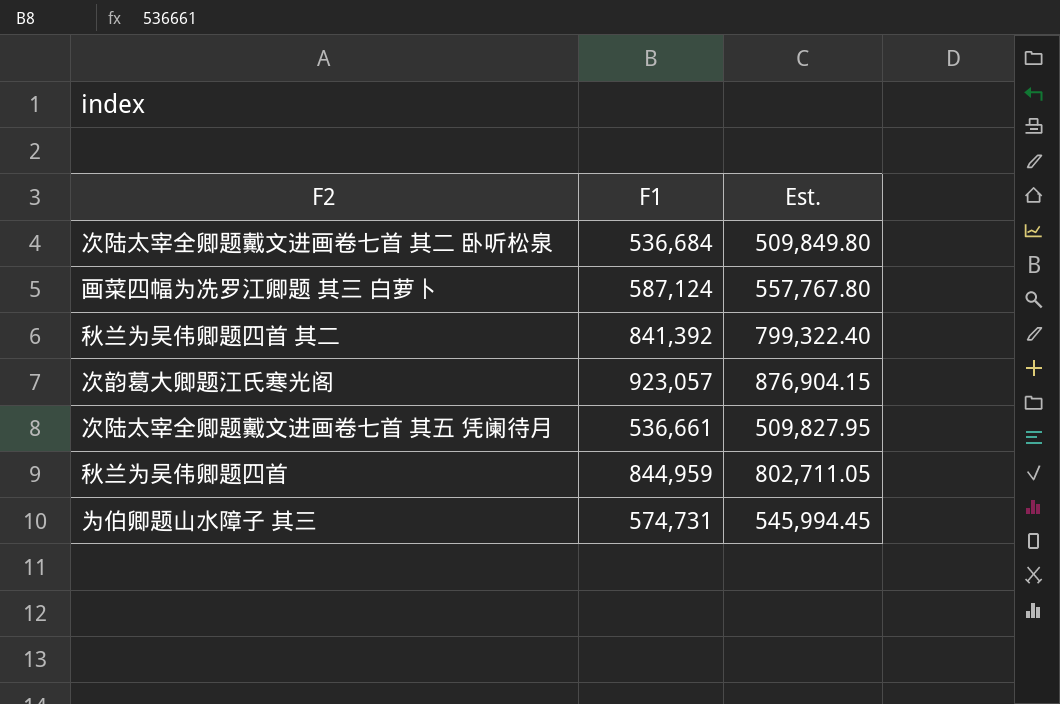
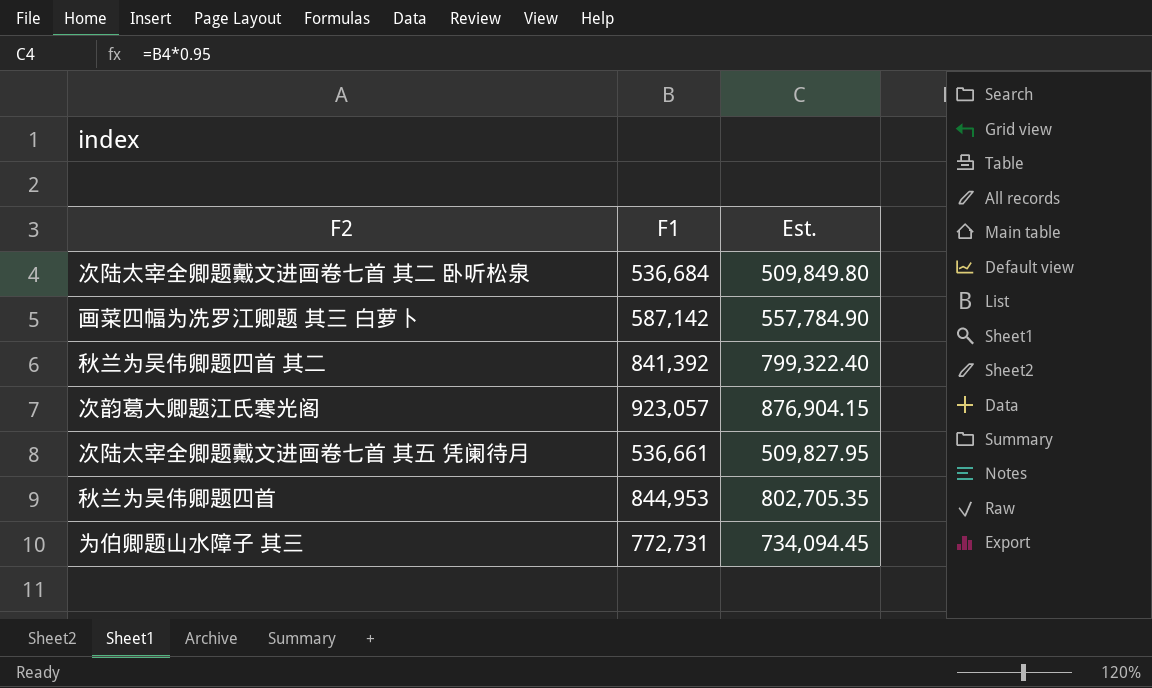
画菜四幅为冼罗江卿题 其三 白萝卜 | F1: 587,124 -> 587,142
画菜四幅为冼罗江卿题 其三 白萝卜 | Est.: 557,767.80 -> 557,784.90
秋兰为吴伟卿题四首 | F1: 844,959 -> 844,953
秋兰为吴伟卿题四首 | Est.: 802,711.05 -> 802,705.35
为伯卿题山水障子 其三 | F1: 574,731 -> 772,731
为伯卿题山水障子 其三 | Est.: 545,994.45 -> 734,094.45

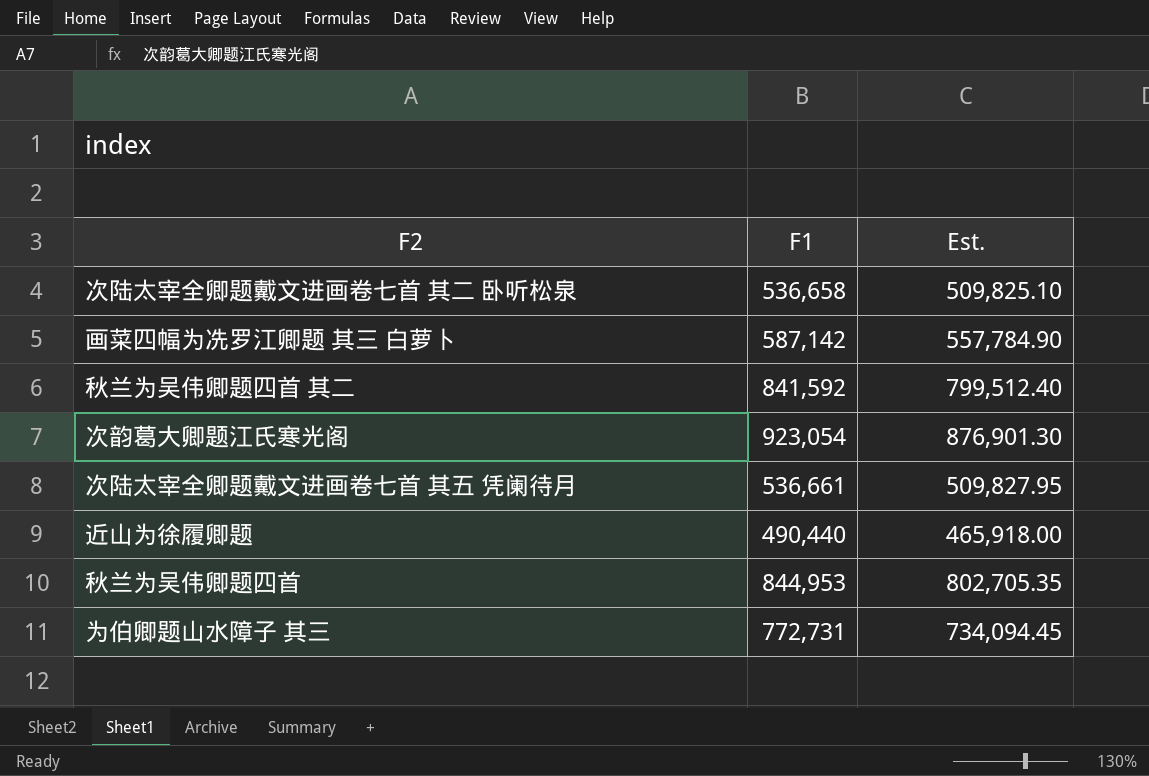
次陆太宰全卿题戴文进画卷七首 其二 卧听松泉 | F1: 536,684 -> 536,658
次陆太宰全卿题戴文进画卷七首 其二 卧听松泉 | Est.: 509,849.80 -> 509,825.10
秋兰为吴伟卿题四首 其二 | F1: 841,392 -> 841,592
秋兰为吴伟卿题四首 其二 | Est.: 799,322.40 -> 799,512.40
次韵葛大卿题江氏寒光阁 | F1: 923,057 -> 923,054
次韵葛大卿题江氏寒光阁 | Est.: 876,904.15 -> 876,901.30
row 近山为徐履卿题: none -> 490,440 | 465,918.00

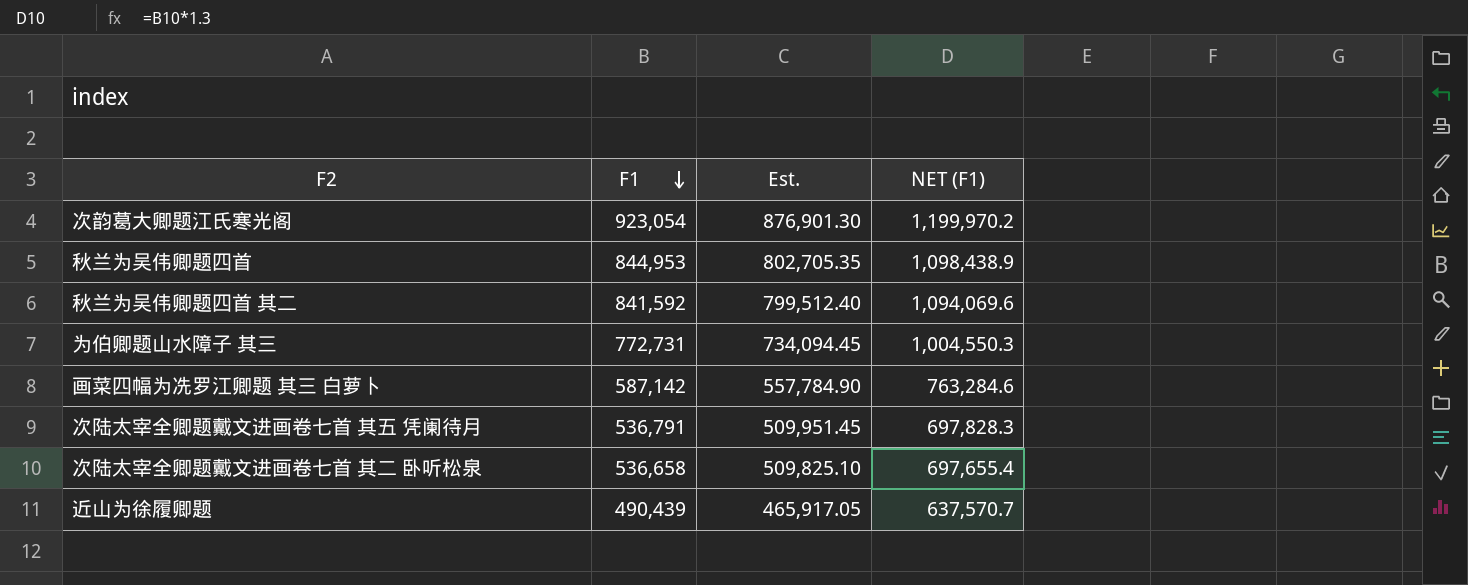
row order: none -> F1 descending
column NET (F1) | formula: none -> [F1] * 1.3
次陆太宰全卿题戴文进画卷七首 其五 凭阑待月 | F1: 536,661 -> 536,791
次陆太宰全卿题戴文进画卷七首 其五 凭阑待月 | Est.: 509,827.95 -> 509,951.45
近山为徐履卿题 | F1: 490,440 -> 490,439
近山为徐履卿题 | Est.: 465,918.00 -> 465,917.05

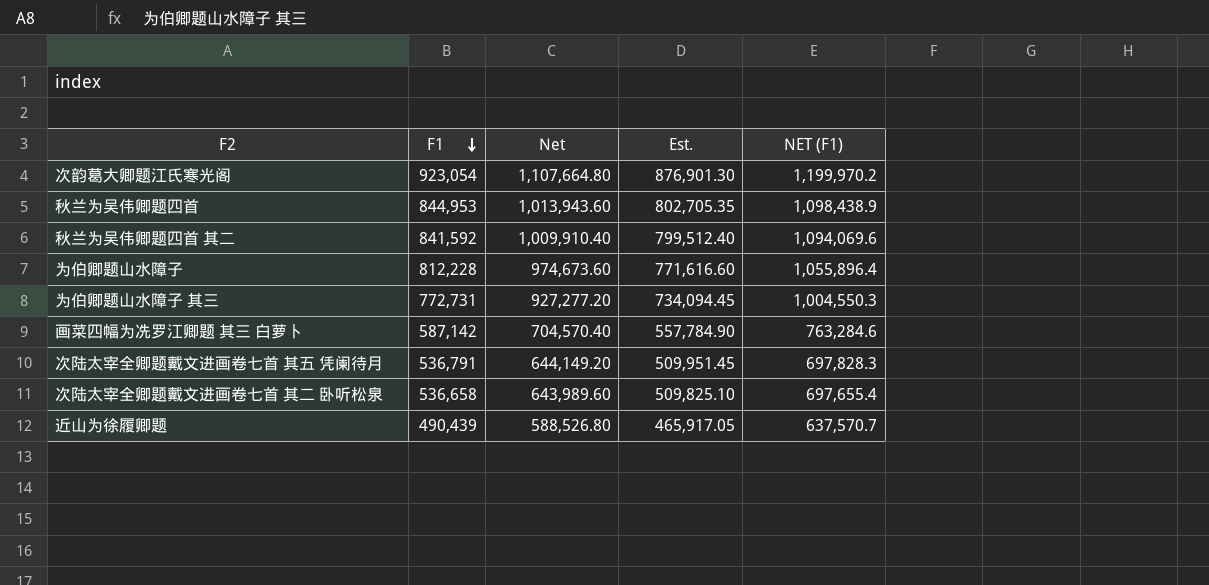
column Net | formula: none -> [F1] * 1.2
row 为伯卿题山水障子: none -> 812,228 | 974,673.60 | 771,616.60 | 1,055,896.4

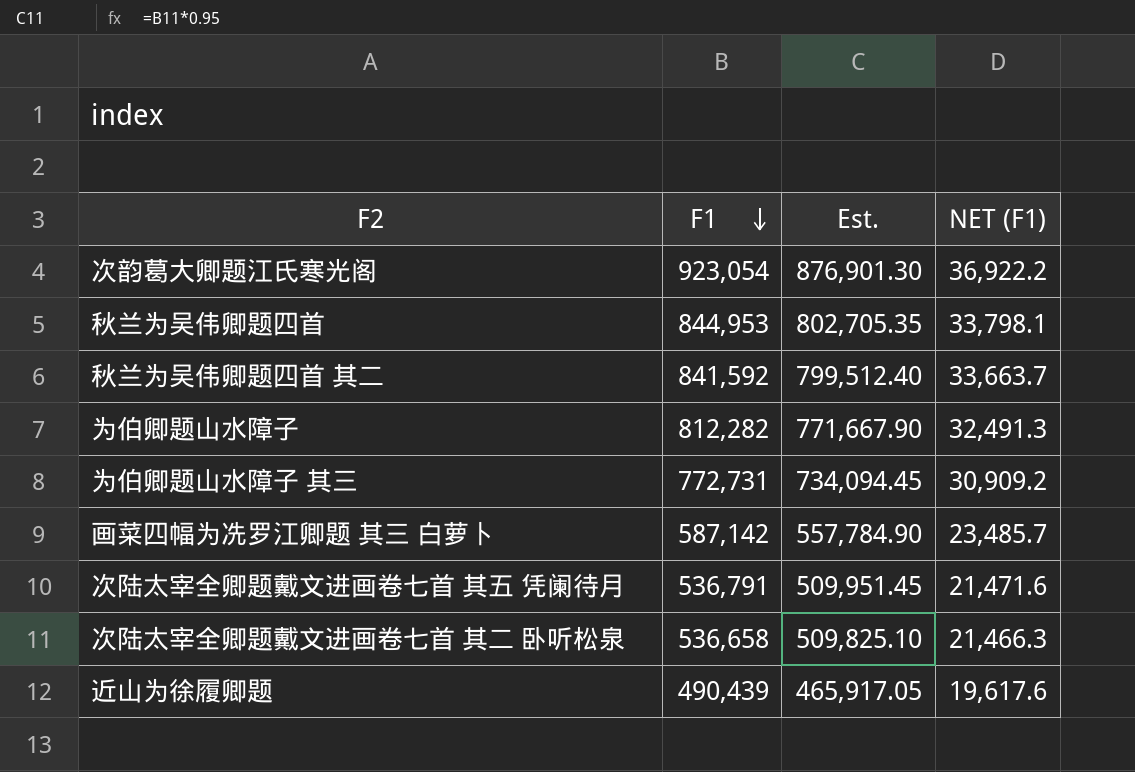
column Net | formula: [F1] * 1.2 -> none
column NET (F1) | formula: [F1] * 1.3 -> [F1] * 0.04
为伯卿题山水障子 | F1: 812,228 -> 812,282
为伯卿题山水障子 | Est.: 771,616.60 -> 771,667.90

